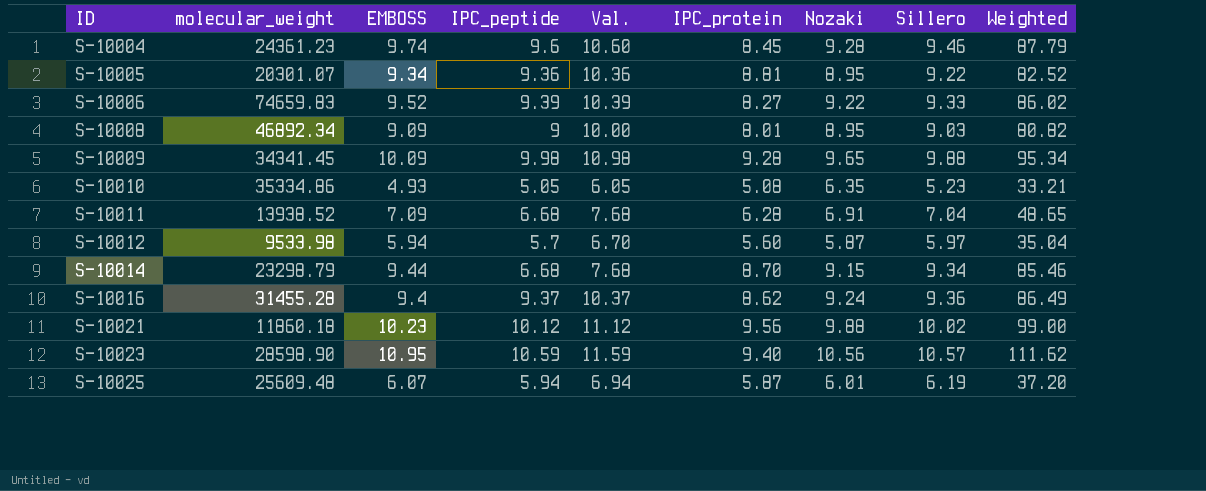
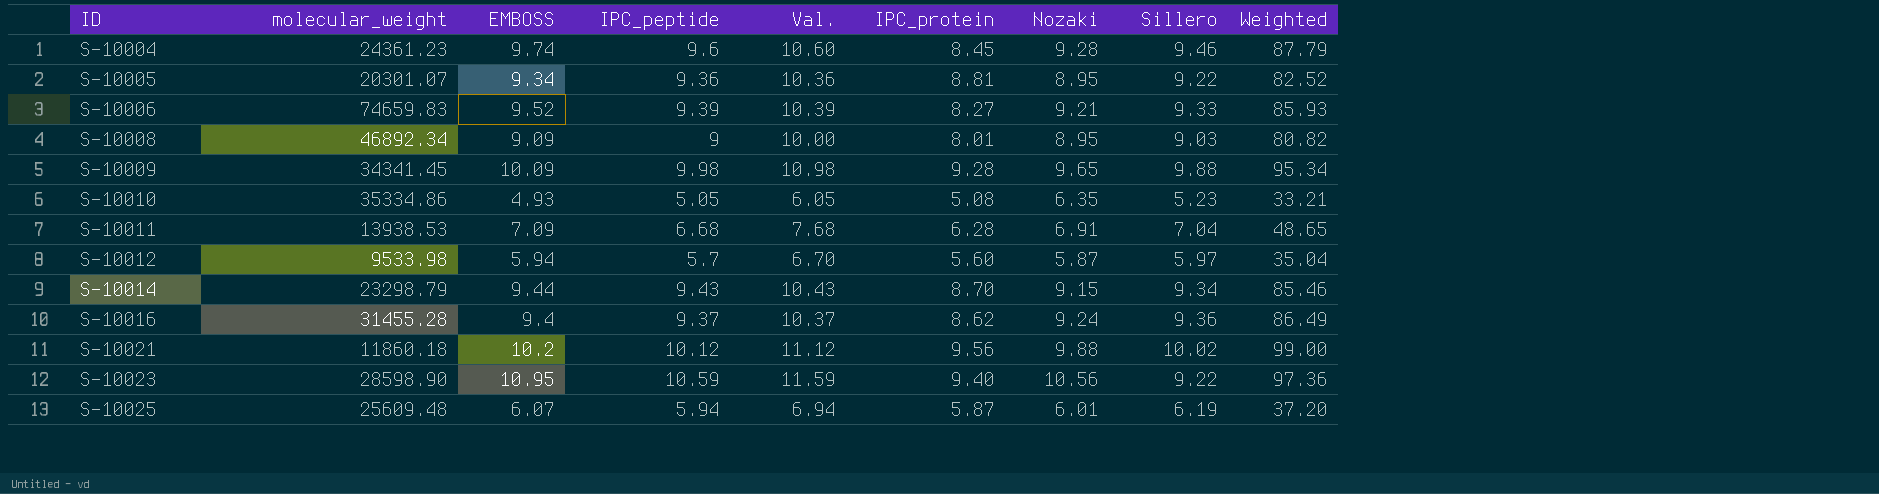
S-10006 | Nozaki: 9.22 -> 9.21
S-10006 | Weighted: 86.02 -> 85.93
S-10011 | molecular_weight: 13938.52 -> 13938.53
S-10014 | IPC_peptide: 6.68 -> 9.43
S-10014 | Val.: 7.68 -> 10.43
S-10021 | EMBOSS: 10.23 -> 10.2
S-10023 | Sillero: 10.57 -> 9.22
S-10023 | Weighted: 111.62 -> 97.36

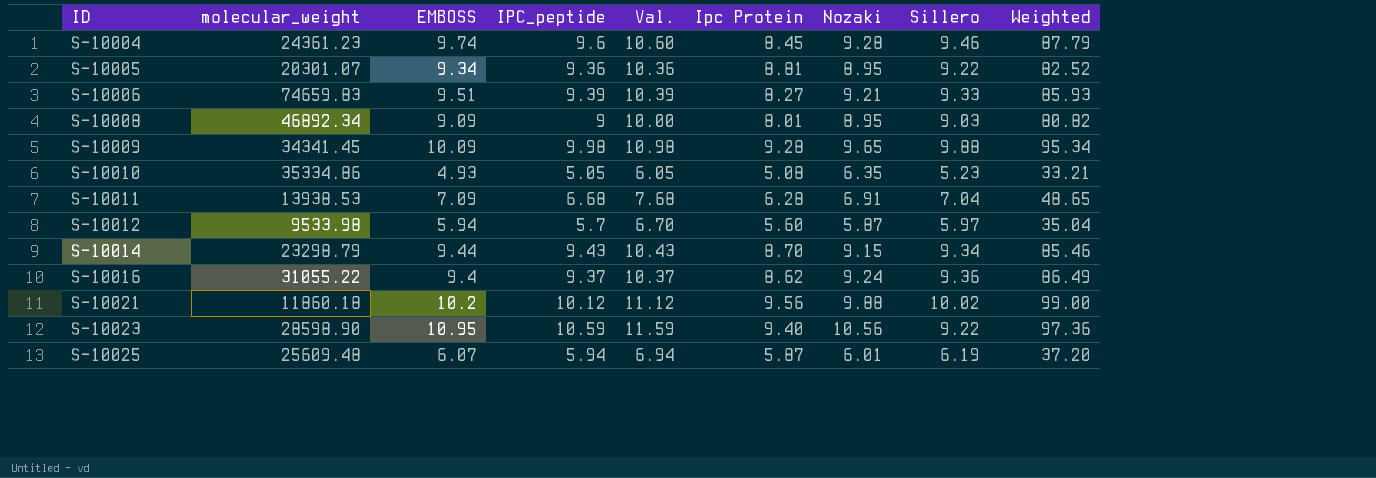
column name: IPC_protein -> Ipc Protein
S-10006 | EMBOSS: 9.52 -> 9.51
S-10016 | molecular_weight: 31455.28 -> 31055.22

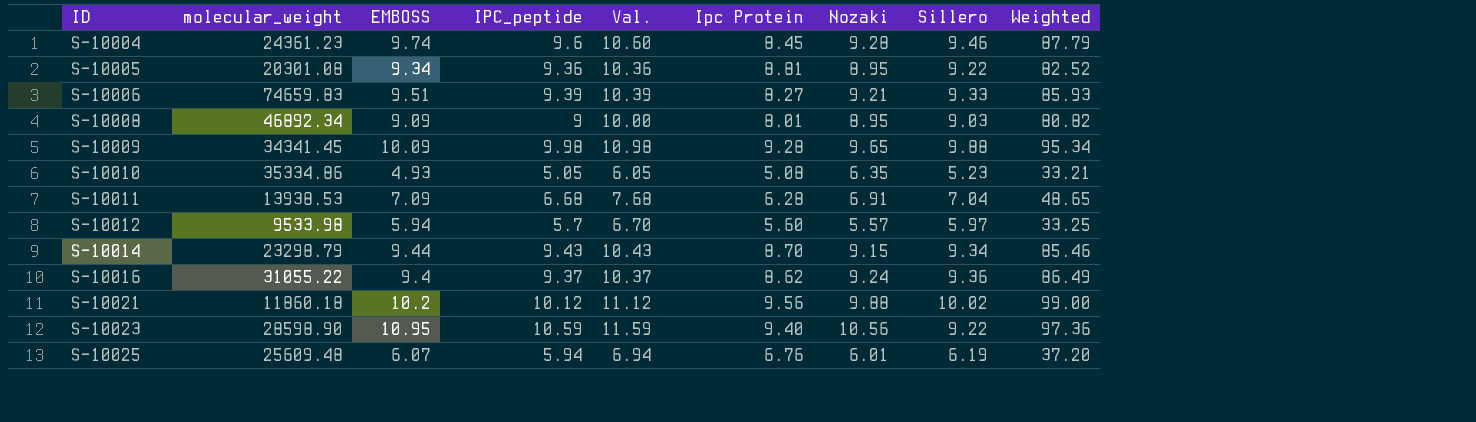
S-10005 | molecular_weight: 20301.07 -> 20301.08
S-10012 | Nozaki: 5.87 -> 5.57
S-10012 | Weighted: 35.04 -> 33.25
S-10025 | Ipc Protein: 5.87 -> 6.76

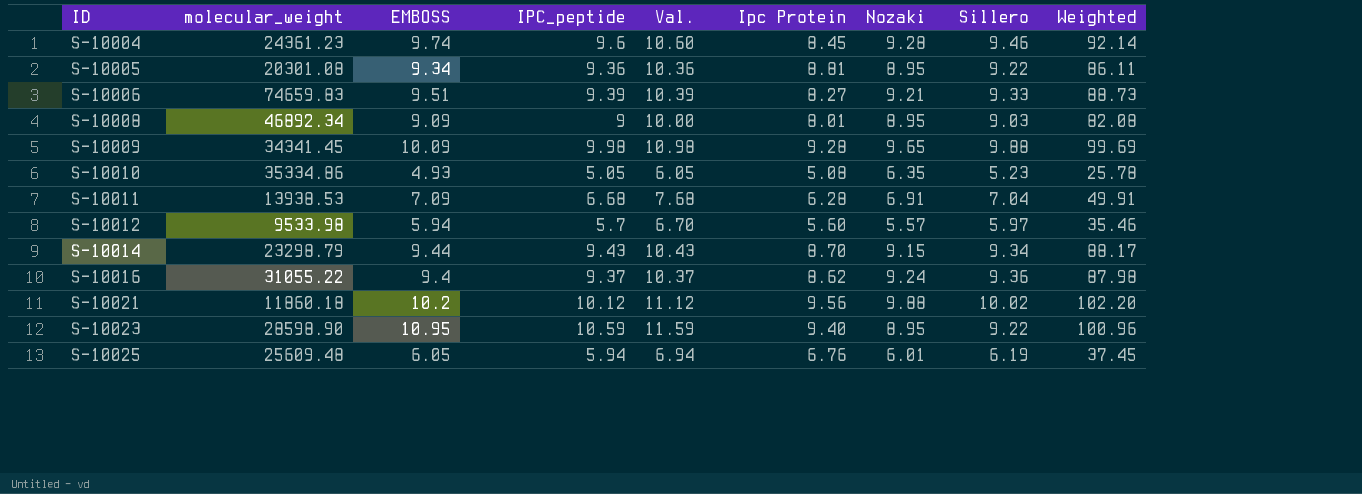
column Weighted | formula: [Nozaki] * [Sillero] -> [EMBOSS] * [Sillero]
S-10023 | Nozaki: 10.56 -> 8.95
S-10025 | EMBOSS: 6.07 -> 6.05

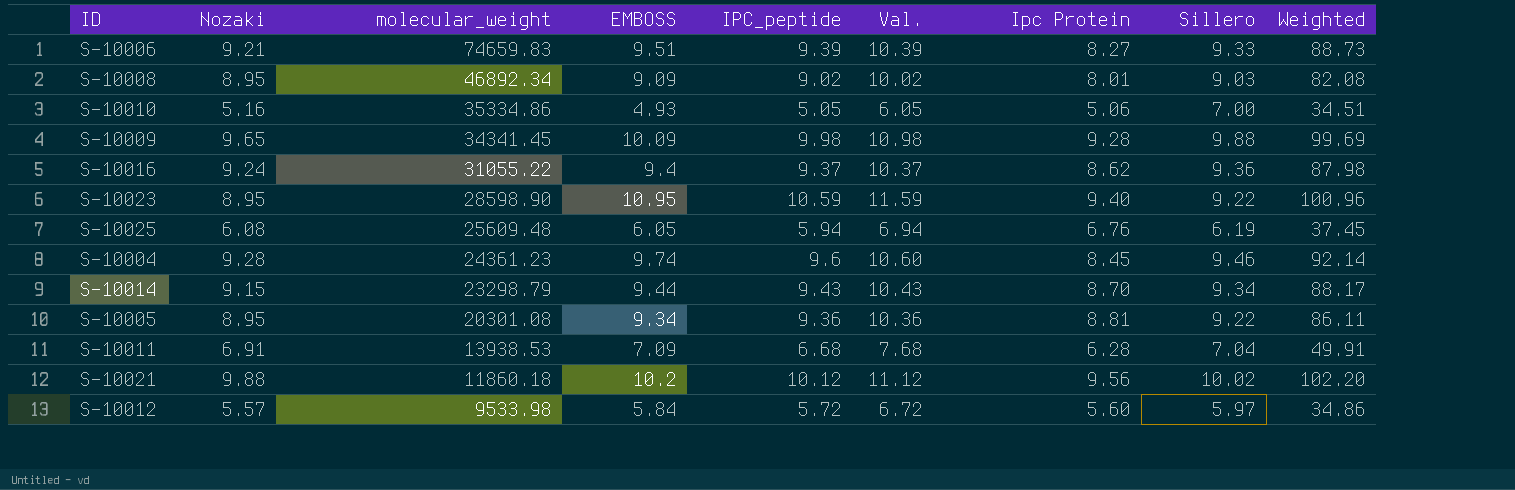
row order: ID ascending -> molecular_weight descending
column Nozaki | position: 7 -> 2
S-10008 | IPC_peptide: 9 -> 9.02
S-10008 | Val.: 10.00 -> 10.02
S-10010 | Nozaki: 6.35 -> 5.16
S-10010 | Ipc Protein: 5.08 -> 5.06
S-10010 | Sillero: 5.23 -> 7.00
S-10010 | Weighted: 25.78 -> 34.51
S-10025 | Nozaki: 6.01 -> 6.08
S-10012 | EMBOSS: 5.94 -> 5.84
S-10012 | IPC_peptide: 5.7 -> 5.72
S-10012 | Val.: 6.70 -> 6.72
S-10012 | Weighted: 35.46 -> 34.86

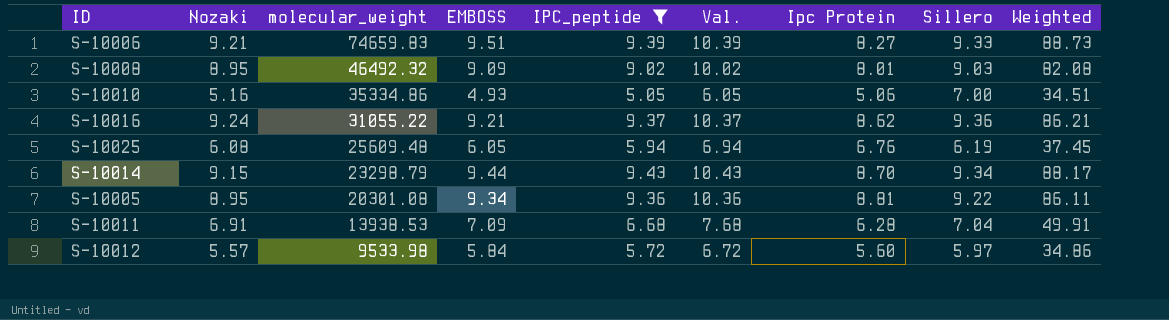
filter: none -> IPC_peptide <= 9.43
S-10008 | molecular_weight: 46892.34 -> 46492.32
S-10016 | EMBOSS: 9.4 -> 9.21
S-10016 | Weighted: 87.98 -> 86.21

